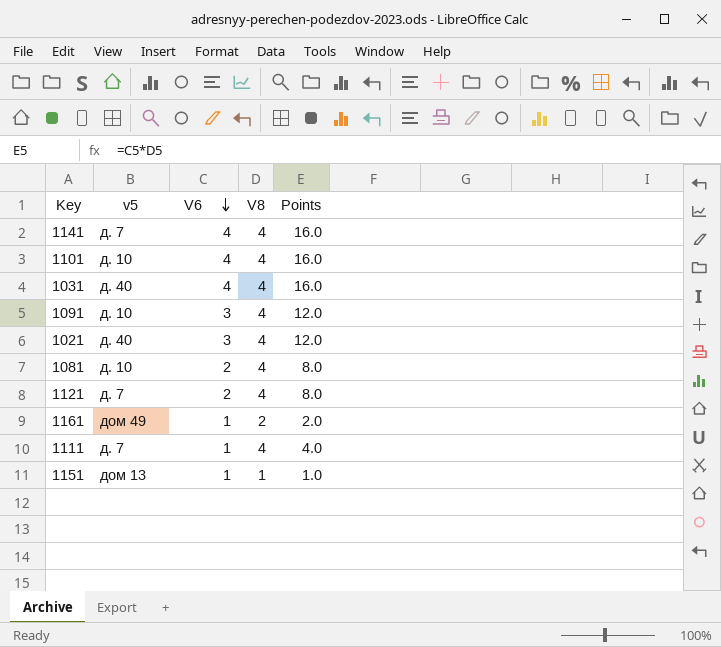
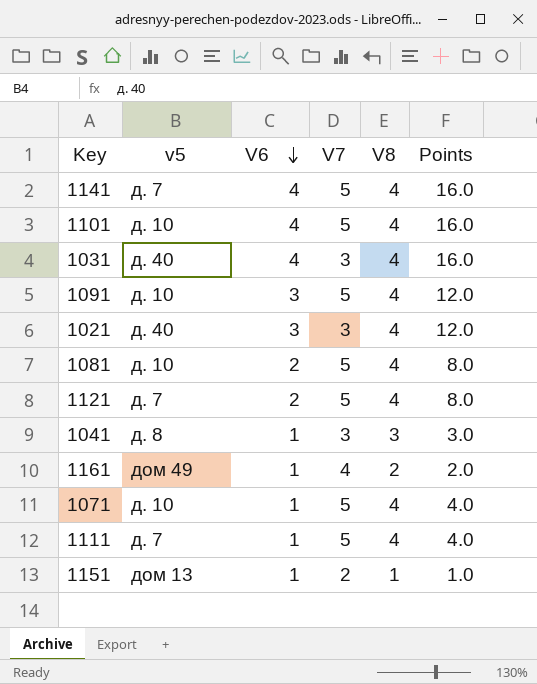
column V7 | position: none -> 4
row 1041: none -> д. 8 | 1 | 3 | 3 | 3.0
row 1071: none -> д. 10 | 1 | 5 | 4 | 4.0

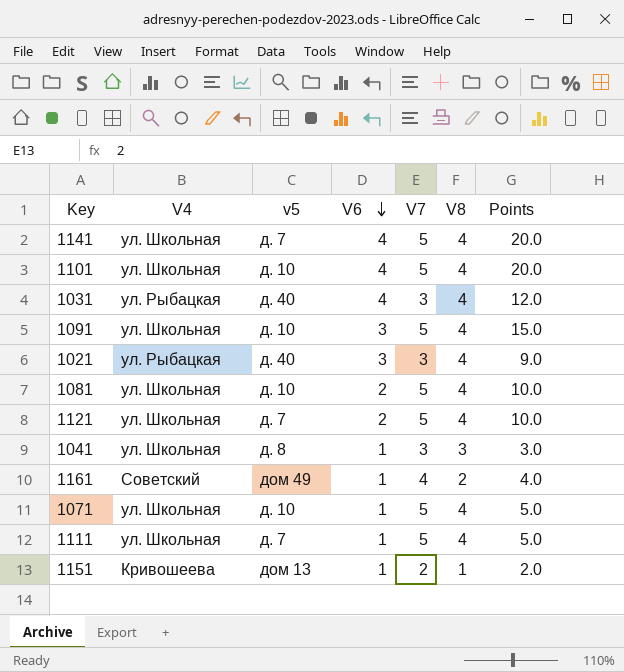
column V4 | position: none -> 2
column Points | formula: [V6] * [V8] -> [V6] * [V7]

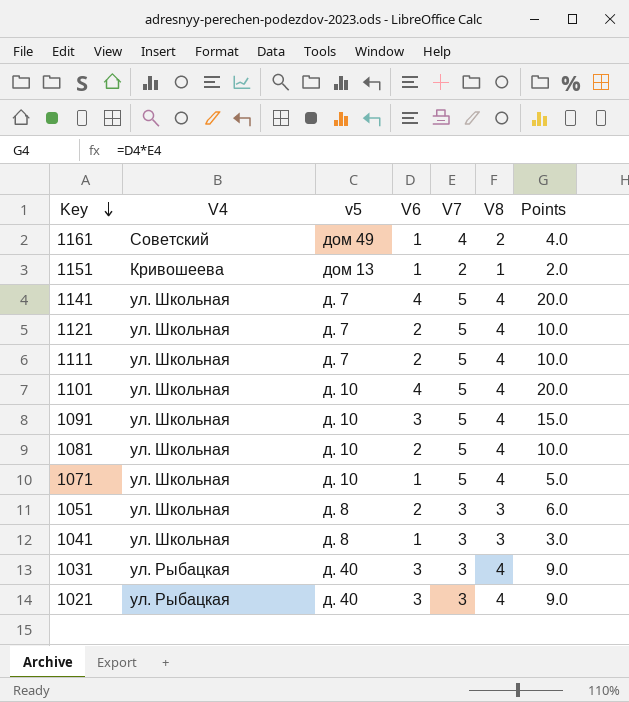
row order: V6 descending -> Key descending
1111 | V6: 1 -> 2
1111 | Points: 5.0 -> 10.0
row 1051: none -> ул. Школьная | д. 8 | 2 | 3 | 3 | 6.0
1031 | V6: 4 -> 3
1031 | Points: 12.0 -> 9.0

